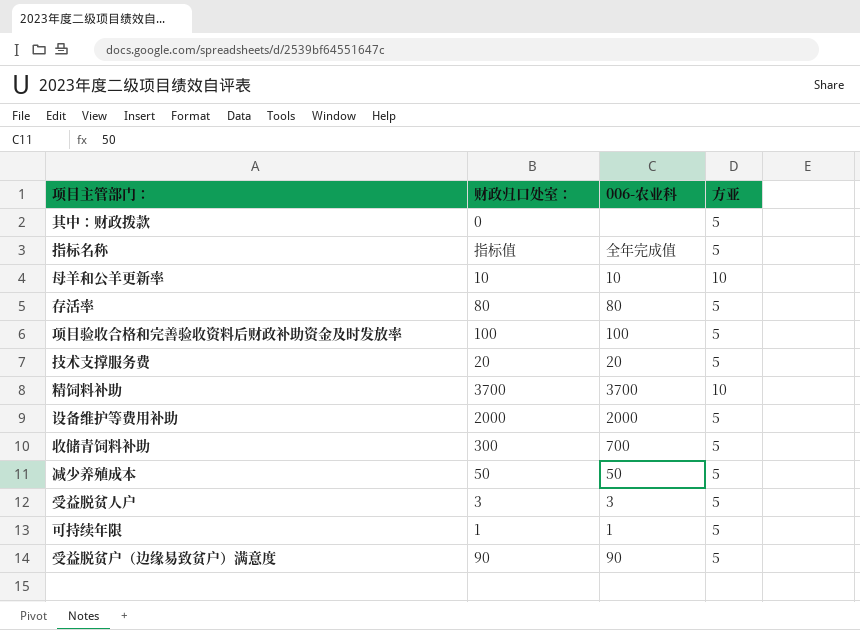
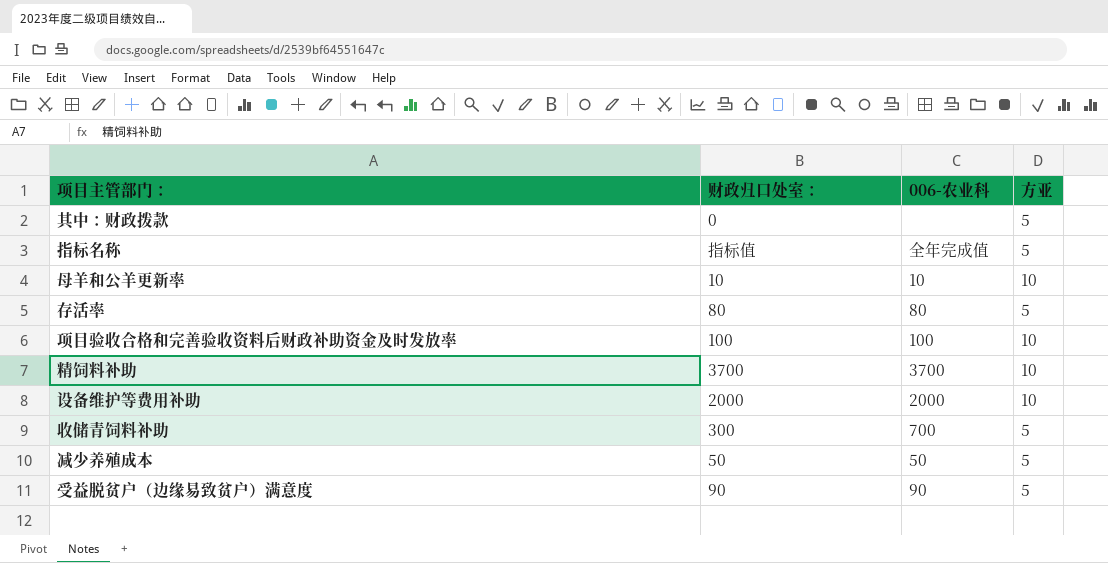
row 技术支撑服务费: 20 | 20 | 5 -> none
row 受益脱贫人户: 3 | 3 | 5 -> none
row 可持续年限: 1 | 1 | 5 -> none
项目验收合格和完善验收资料后财政补助资金及时发放率 | 方亚: 5 -> 10
设备维护等费用补助 | 方亚: 5 -> 10

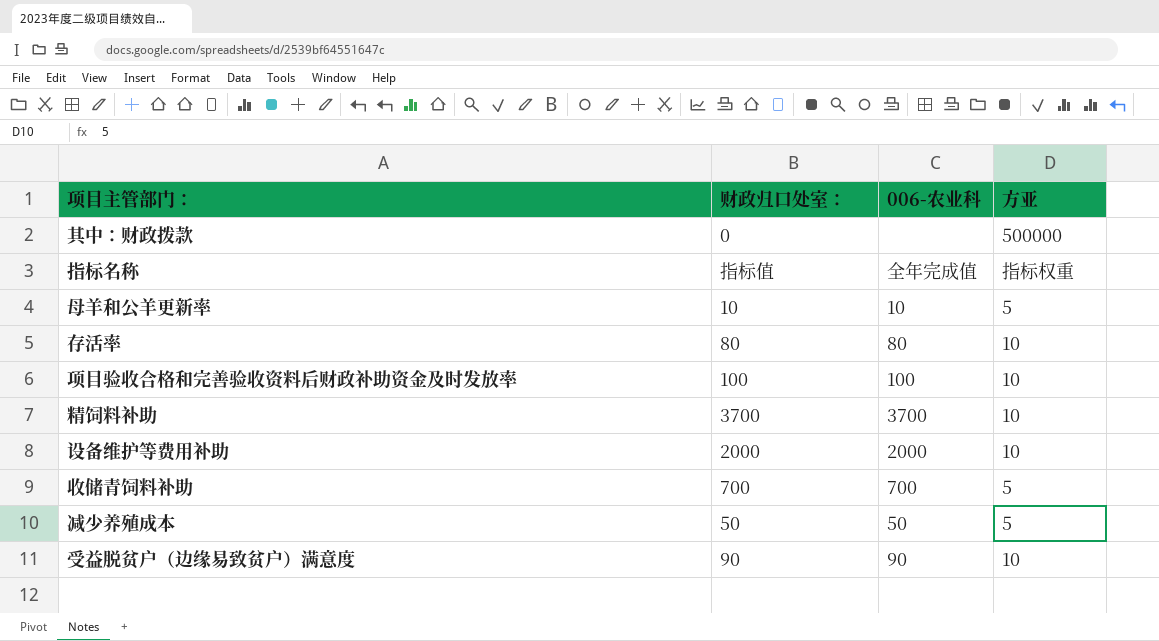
其中：财政拨款 | 方亚: 5 -> 500000
指标名称 | 方亚: 5 -> 指标权重
母羊和公羊更新率 | 方亚: 10 -> 5
存活率 | 方亚: 5 -> 10
收储青饲料补助 | 财政归口处室：: 300 -> 700
受益脱贫户（边缘易致贫户）满意度 | 方亚: 5 -> 10

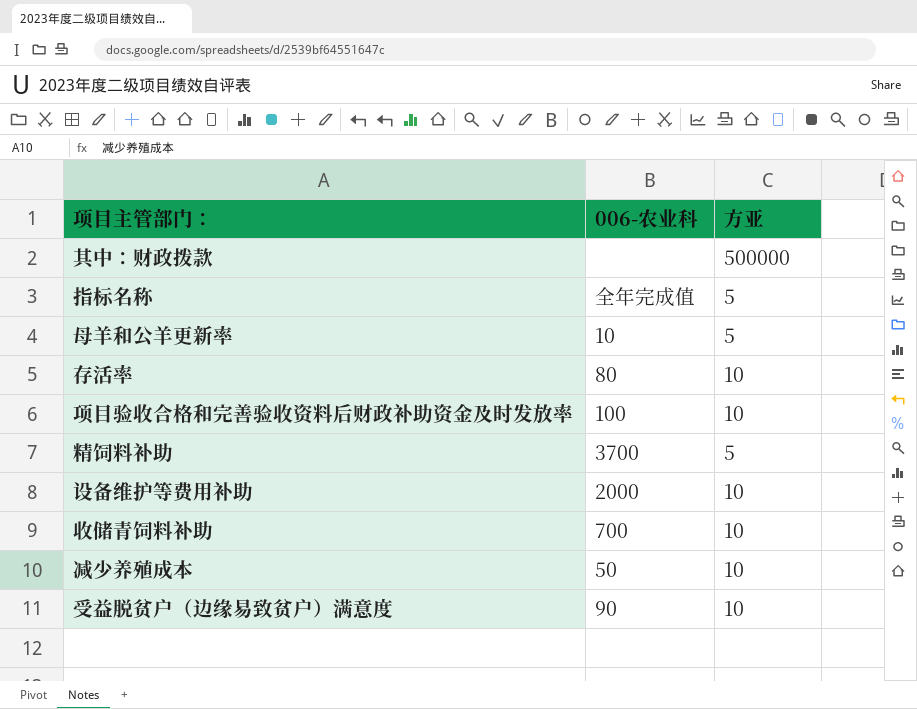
column 财政归口处室： | position: 2 -> none
指标名称 | 方亚: 指标权重 -> 5
精饲料补助 | 方亚: 10 -> 5
收储青饲料补助 | 方亚: 5 -> 10
减少养殖成本 | 方亚: 5 -> 10

